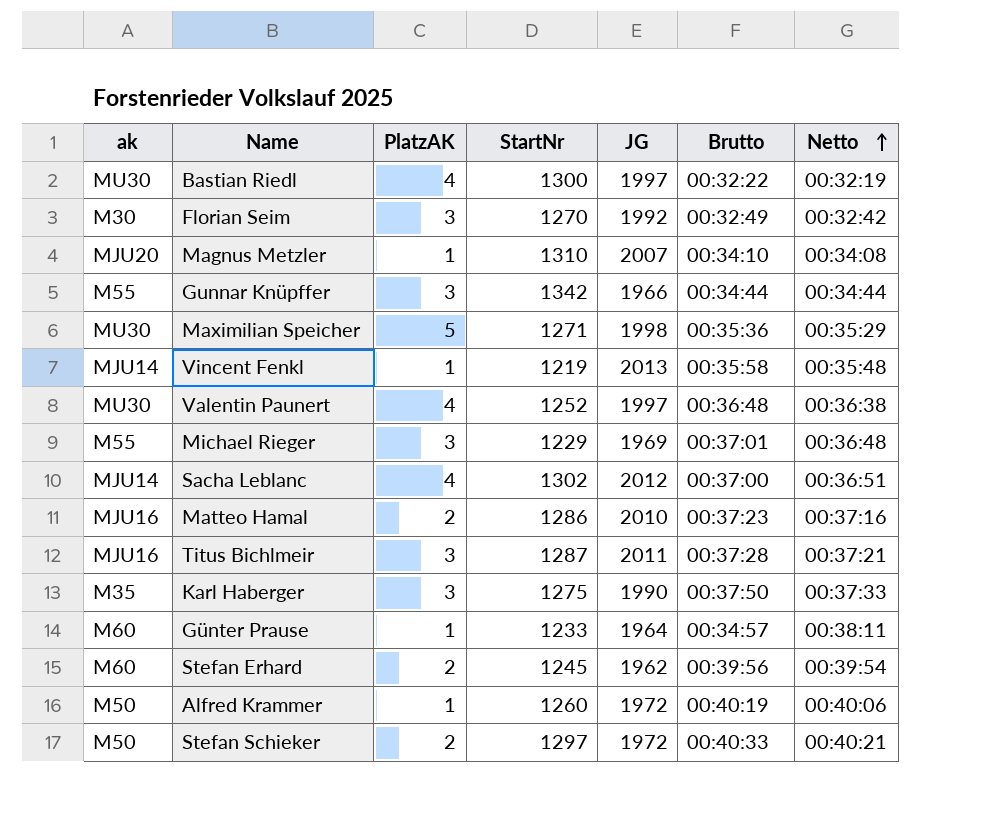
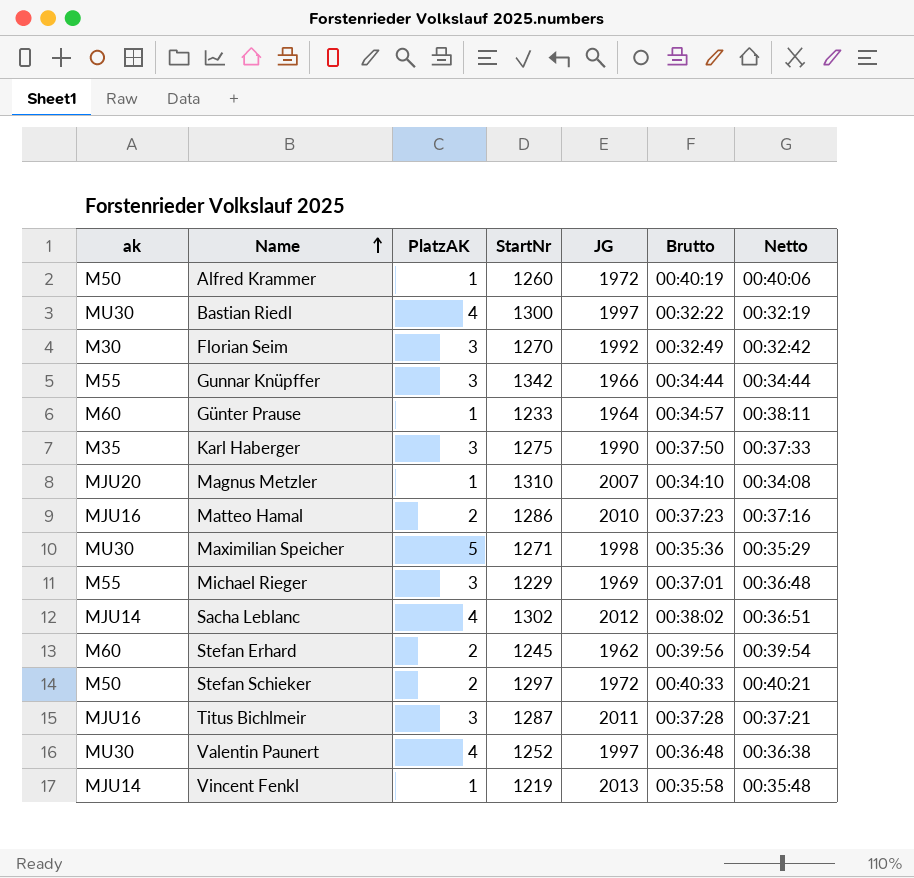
row order: Netto ascending -> Name ascending
Sacha Leblanc | Brutto: 00:37:00 -> 00:38:02

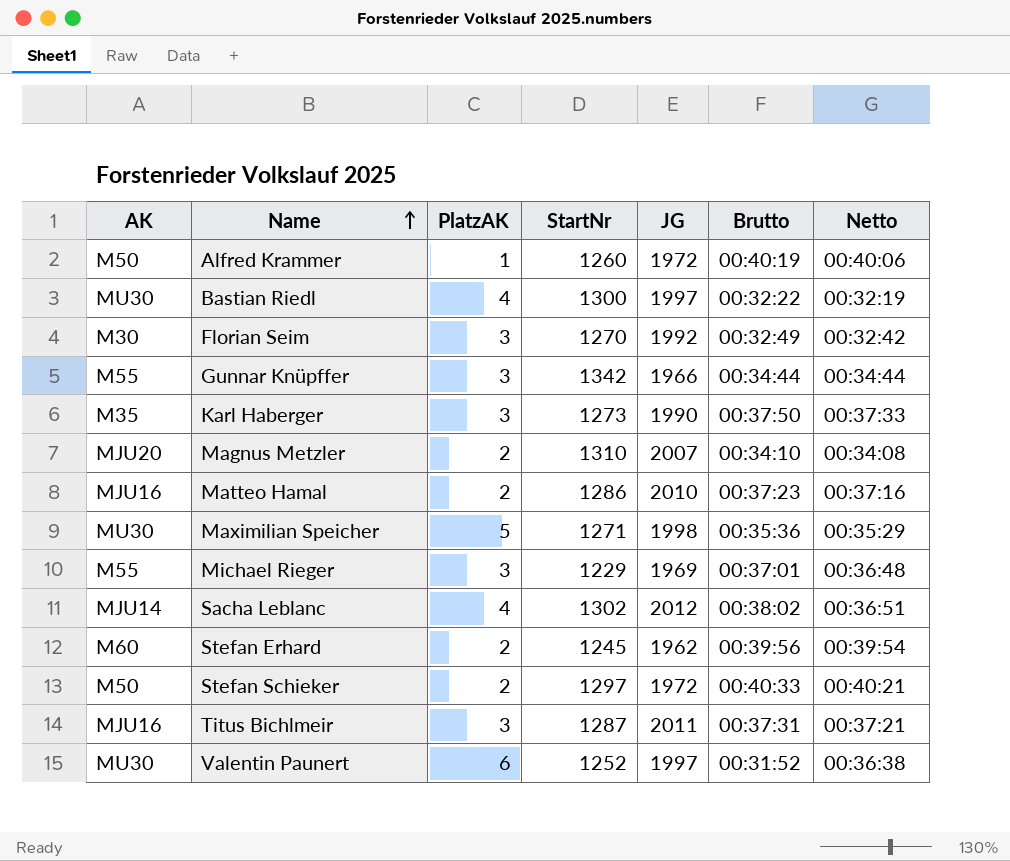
column name: ak -> AK
row Günter Prause: M60 | 1 | 1233 | 1964 | 00:34:57 | 00:38:11 -> none
row Vincent Fenkl: MJU14 | 1 | 1219 | 2013 | 00:35:58 | 00:35:48 -> none
Karl Haberger | StartNr: 1275 -> 1273
Magnus Metzler | PlatzAK: 1 -> 2
Titus Bichlmeir | Brutto: 00:37:28 -> 00:37:31
Valentin Paunert | PlatzAK: 4 -> 6
Valentin Paunert | Brutto: 00:36:48 -> 00:31:52

